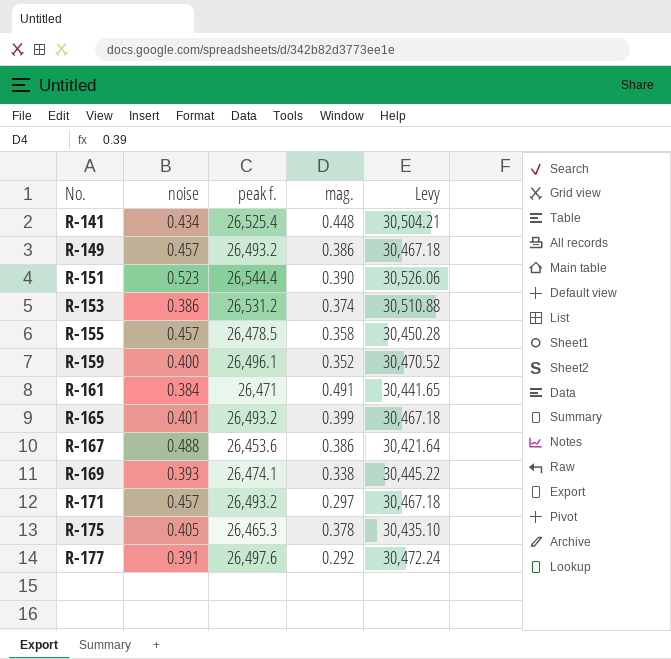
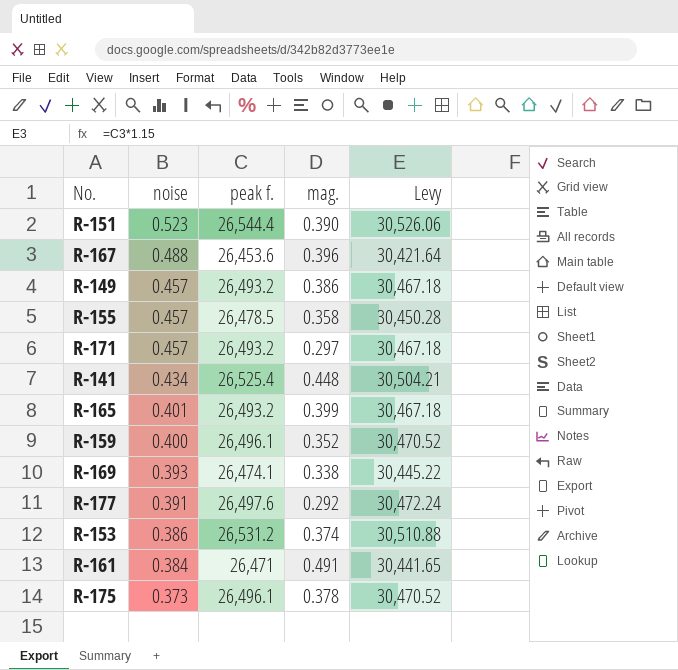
row order: No. ascending -> noise descending
R-167 | mag.: 0.386 -> 0.396
R-175 | noise: 0.405 -> 0.373
R-175 | peak f.: 26,465.3 -> 26,496.1
R-175 | Levy: 30,435.10 -> 30,470.52

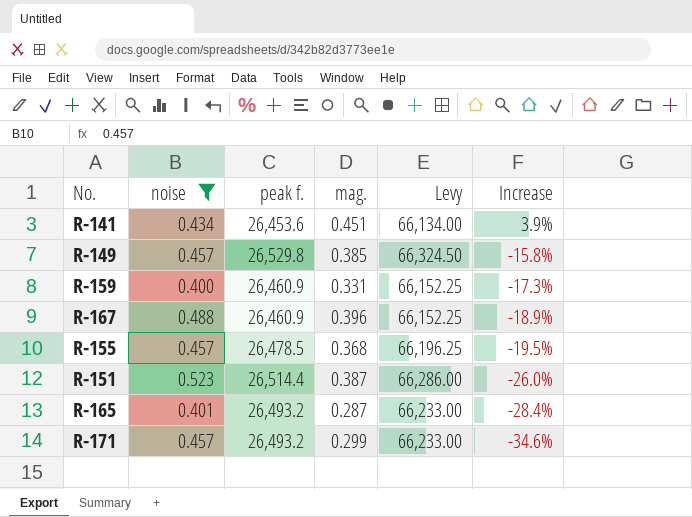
filter: none -> noise >= 0.400
row order: noise descending -> Increase descending
column Levy | formula: [peak f.] * 1.15 -> [peak f.] * 2.5
column Increase | formula: none -> ([mag.] - [noise]) / [noise]
R-141 | peak f.: 26,525.4 -> 26,453.6
R-141 | mag.: 0.448 -> 0.451
R-149 | peak f.: 26,493.2 -> 26,529.8
R-149 | mag.: 0.386 -> 0.385
R-159 | peak f.: 26,496.1 -> 26,460.9
R-159 | mag.: 0.352 -> 0.331
R-167 | peak f.: 26,453.6 -> 26,460.9
R-155 | mag.: 0.358 -> 0.368
R-151 | peak f.: 26,544.4 -> 26,514.4
R-151 | mag.: 0.390 -> 0.387
R-165 | mag.: 0.399 -> 0.287
R-171 | mag.: 0.297 -> 0.299

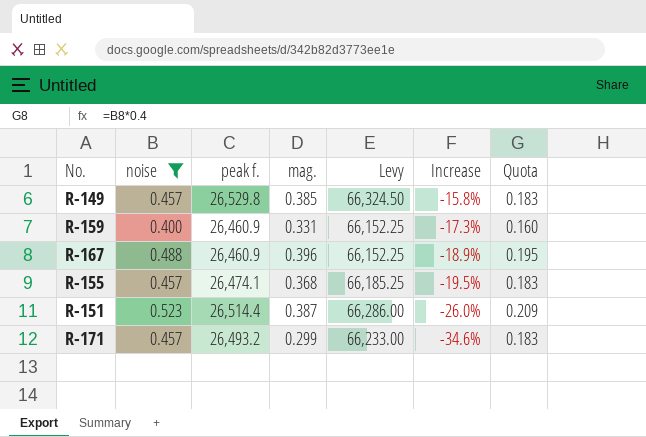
column Quota | formula: none -> [noise] * 0.4
row R-141: 0.434 | 26,453.6 | 0.451 | 66,134.00 | 3.9% -> none
row R-165: 0.401 | 26,493.2 | 0.287 | 66,233.00 | -28.4% -> none
R-155 | peak f.: 26,478.5 -> 26,474.1
R-155 | Levy: 66,196.25 -> 66,185.25

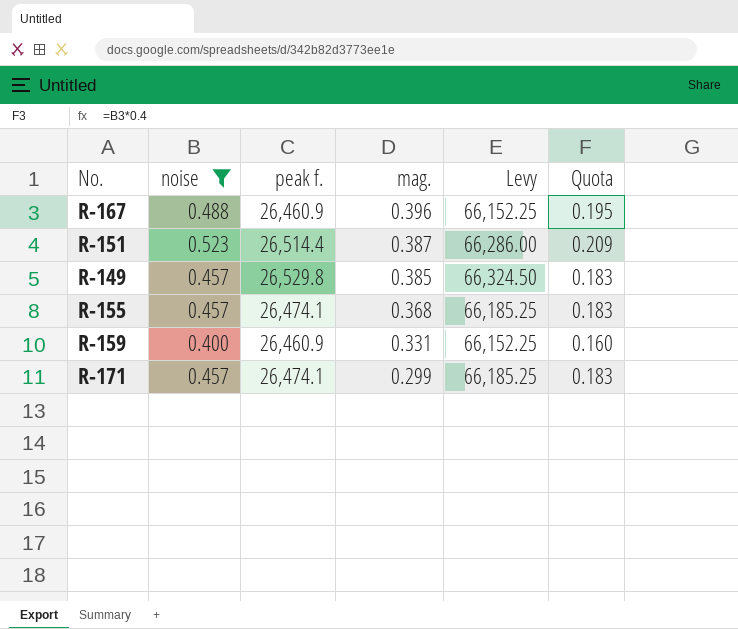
row order: Increase descending -> mag. descending
column Increase | formula: ([mag.] - [noise]) / [noise] -> none
R-171 | peak f.: 26,493.2 -> 26,474.1
R-171 | Levy: 66,233.00 -> 66,185.25

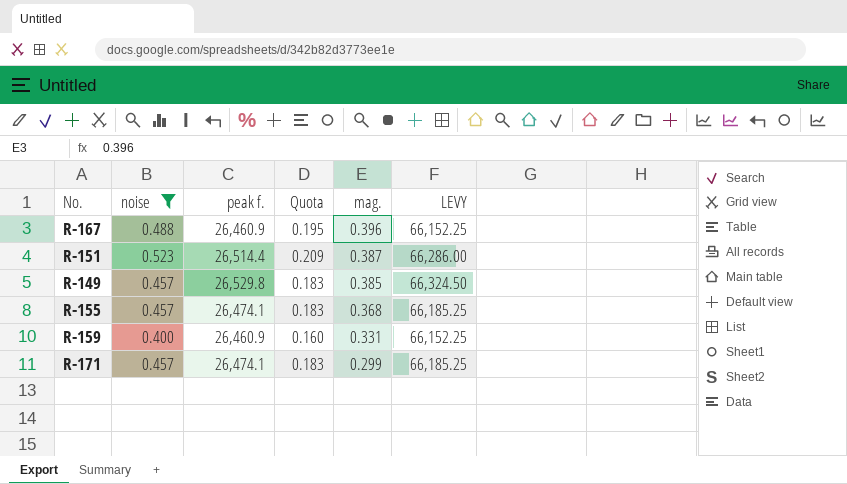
column Quota | position: 6 -> 4
column name: Levy -> LEVY

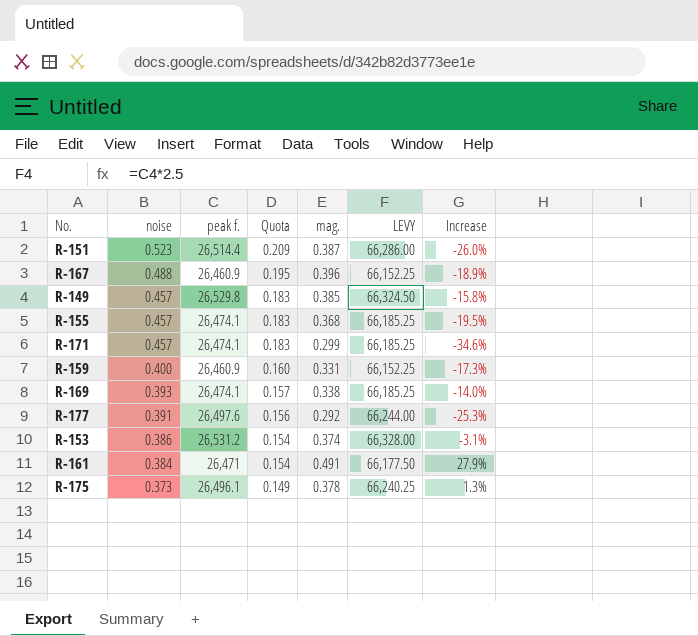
filter: noise >= 0.400 -> none
row order: mag. descending -> noise descending
column Increase | formula: none -> ([mag.] - [noise]) / [noise]

